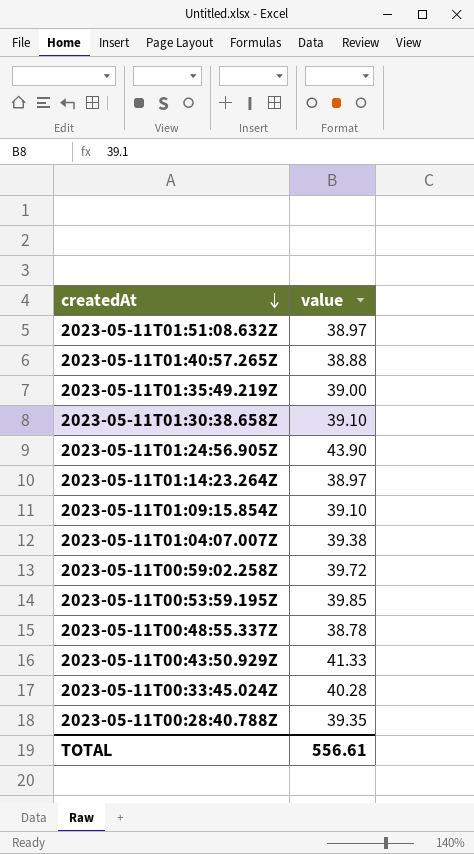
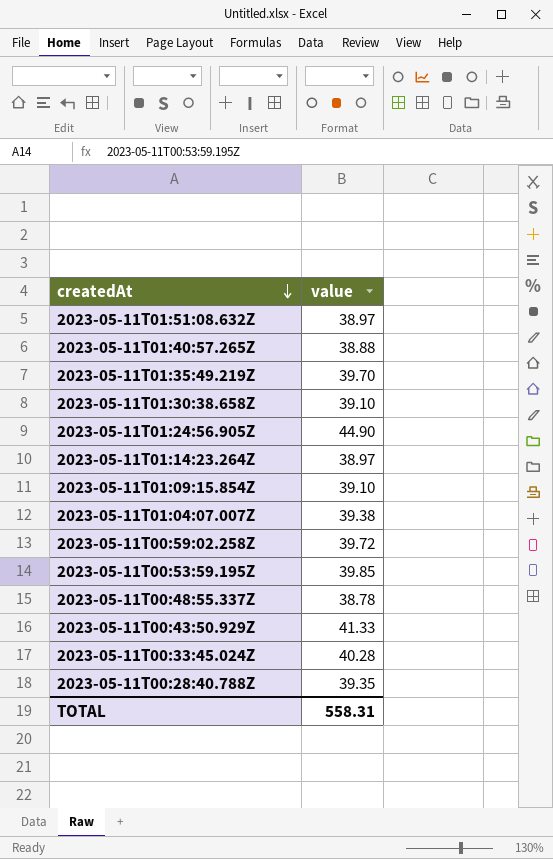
2023-05-11T01:35:49.219Z | value: 39.00 -> 39.70
2023-05-11T01:24:56.905Z | value: 43.90 -> 44.90
TOTAL | value: 556.61 -> 558.31

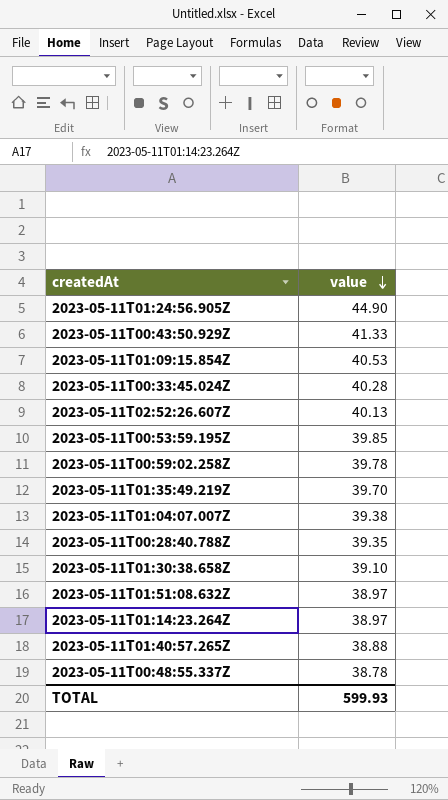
row order: createdAt descending -> value descending
2023-05-11T01:09:15.854Z | value: 39.10 -> 40.53
row 2023-05-11T02:52:26.607Z: none -> 40.13
2023-05-11T00:59:02.258Z | value: 39.72 -> 39.78
TOTAL | value: 558.31 -> 599.93

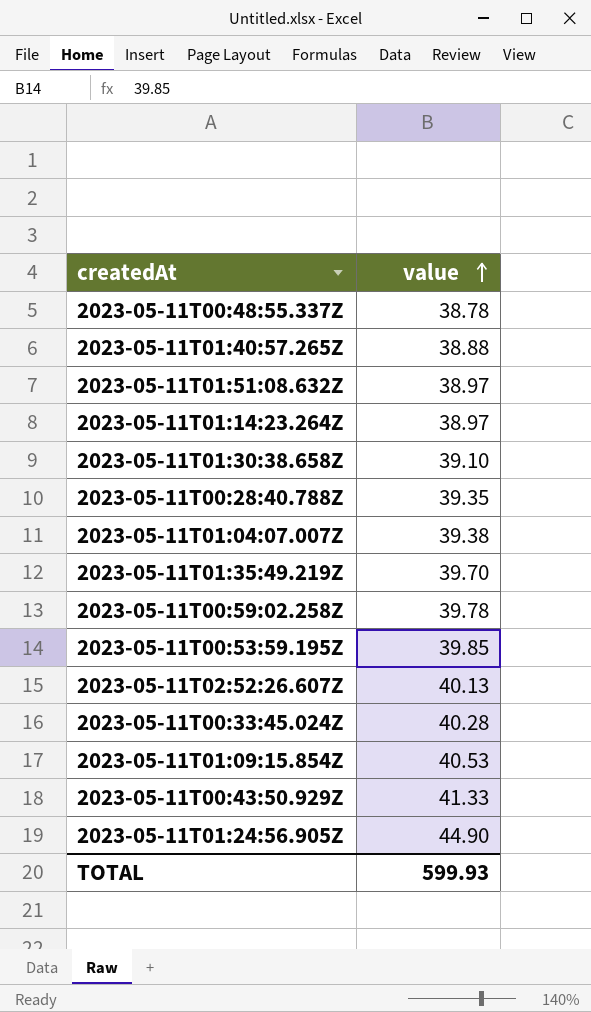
row order: value descending -> value ascending

